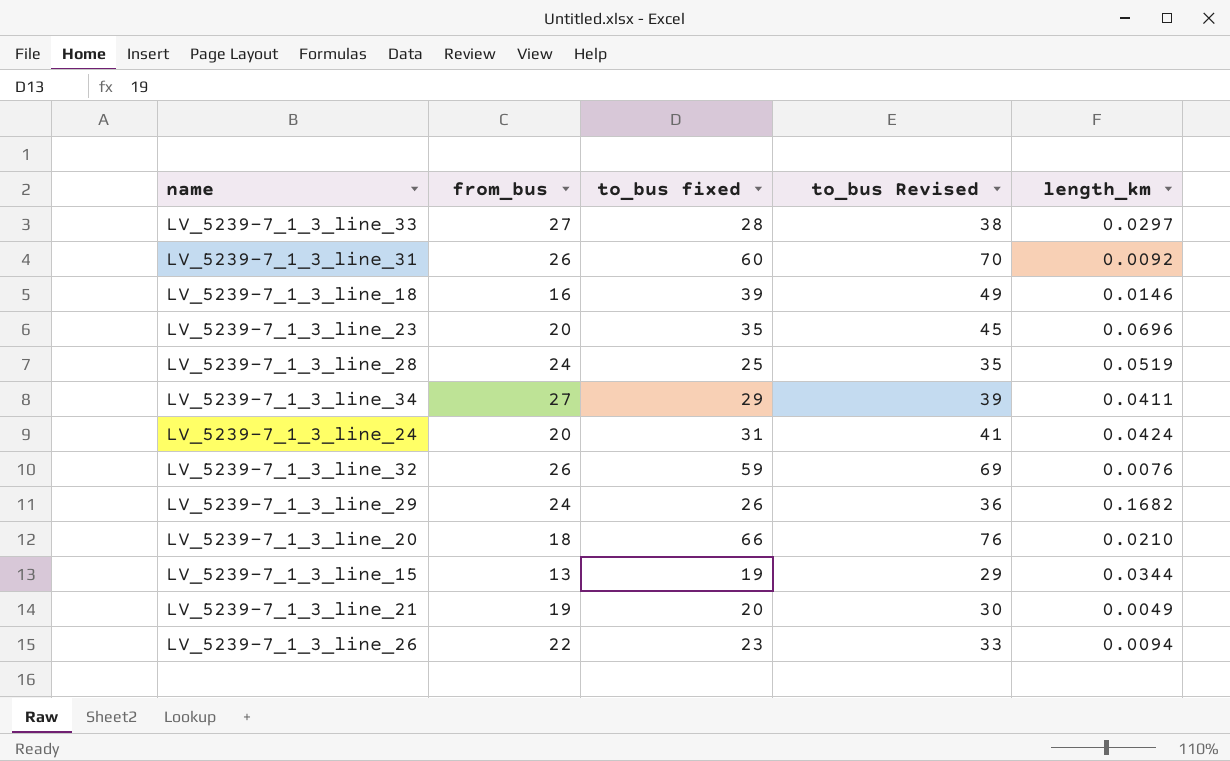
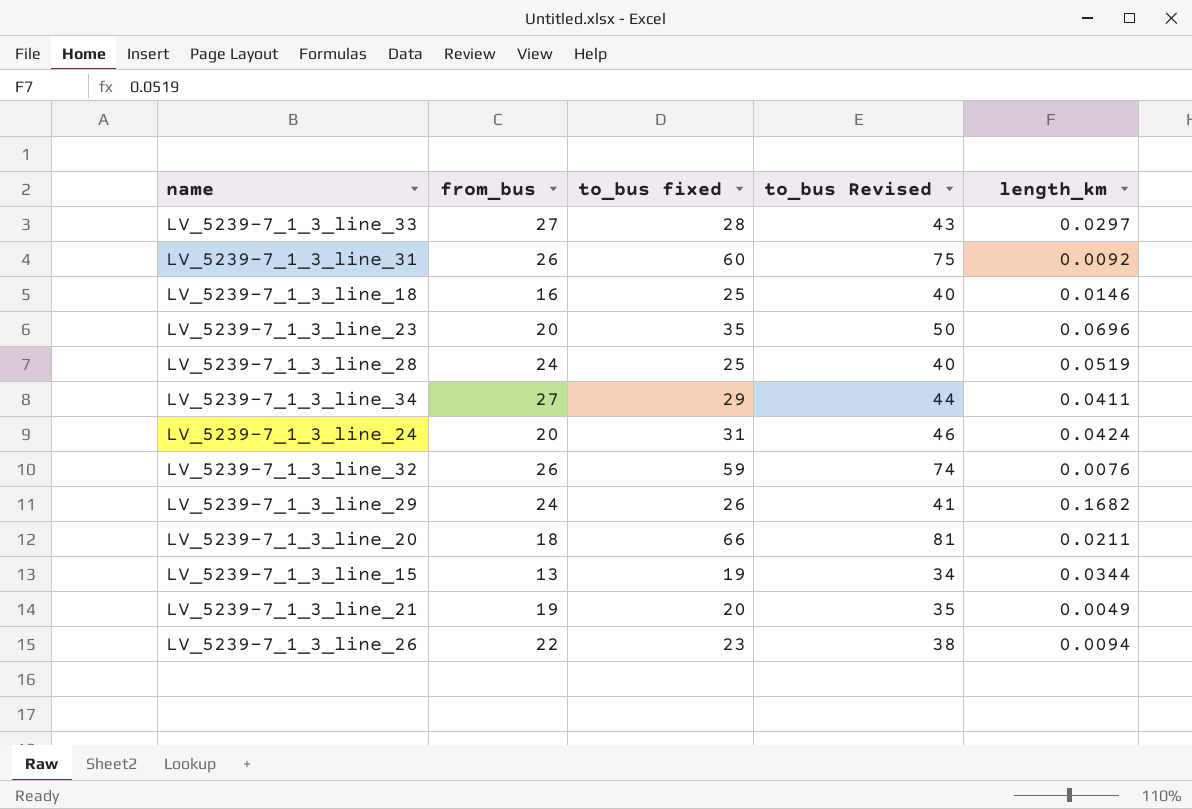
column to_bus Revised | formula: [to_bus fixed] + 10 -> [to_bus fixed] + 15
LV_5239-7_1_3_line_18 | to_bus fixed: 39 -> 25
LV_5239-7_1_3_line_20 | length_km: 0.0210 -> 0.0211

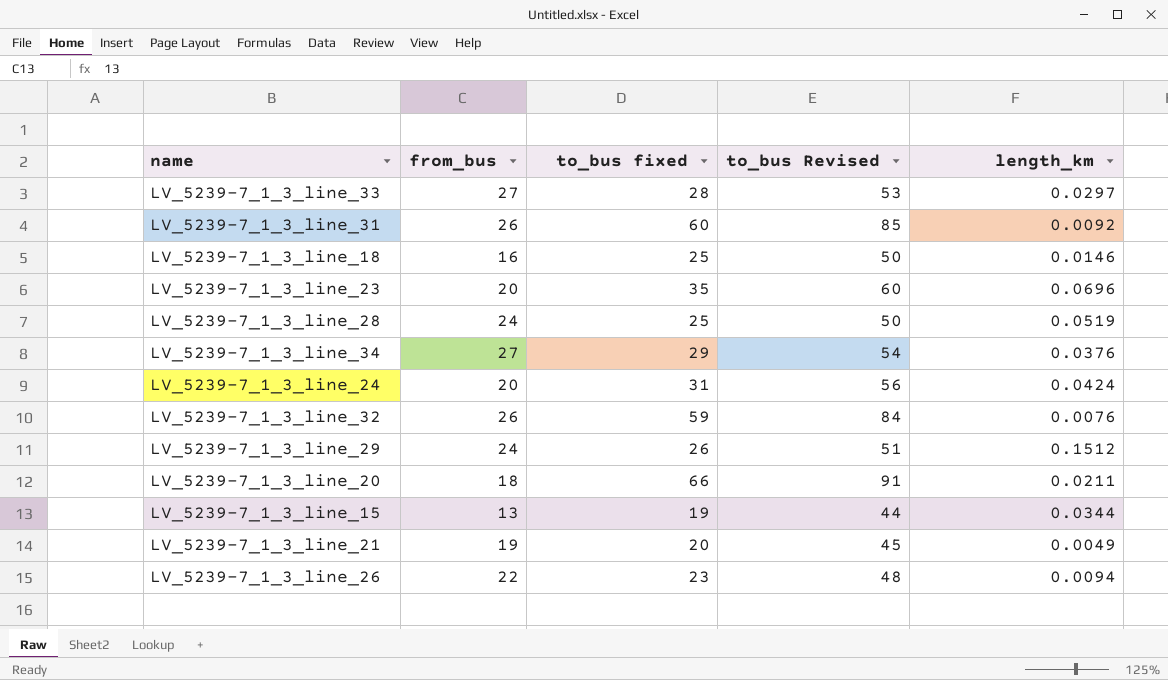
column to_bus Revised | formula: [to_bus fixed] + 15 -> [to_bus fixed] + 25
LV_5239-7_1_3_line_34 | length_km: 0.0411 -> 0.0376
LV_5239-7_1_3_line_29 | length_km: 0.1682 -> 0.1512

